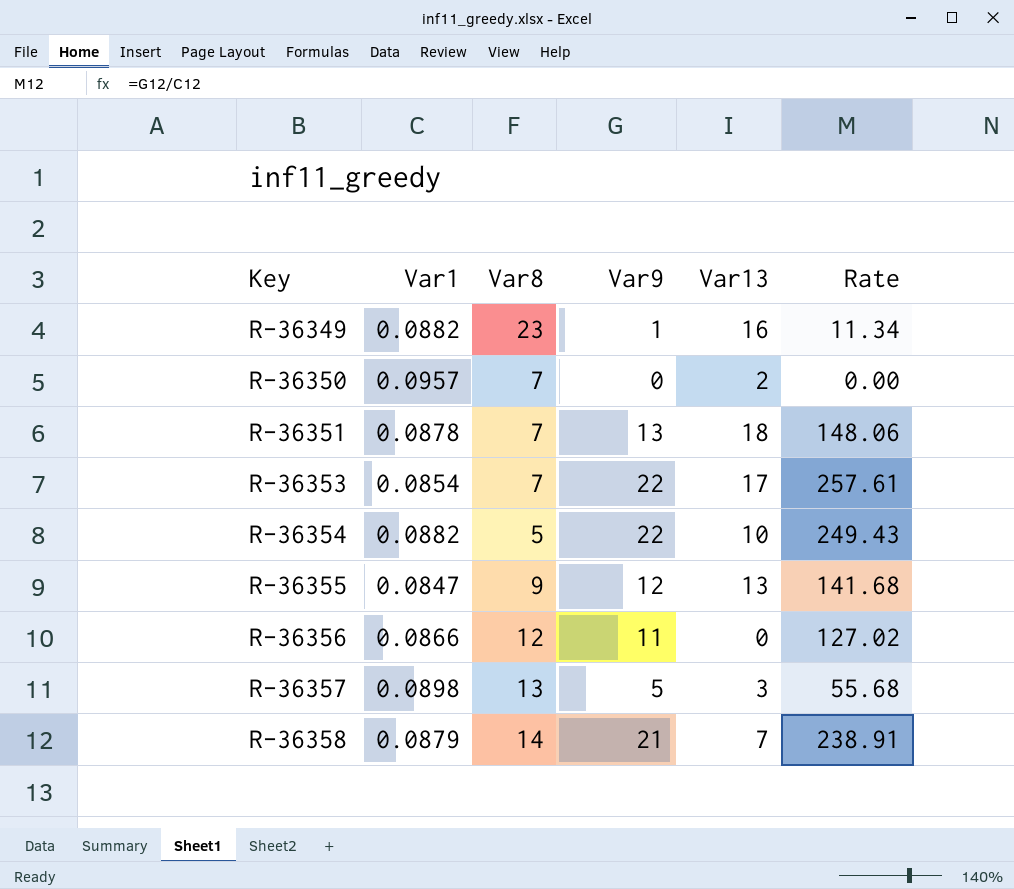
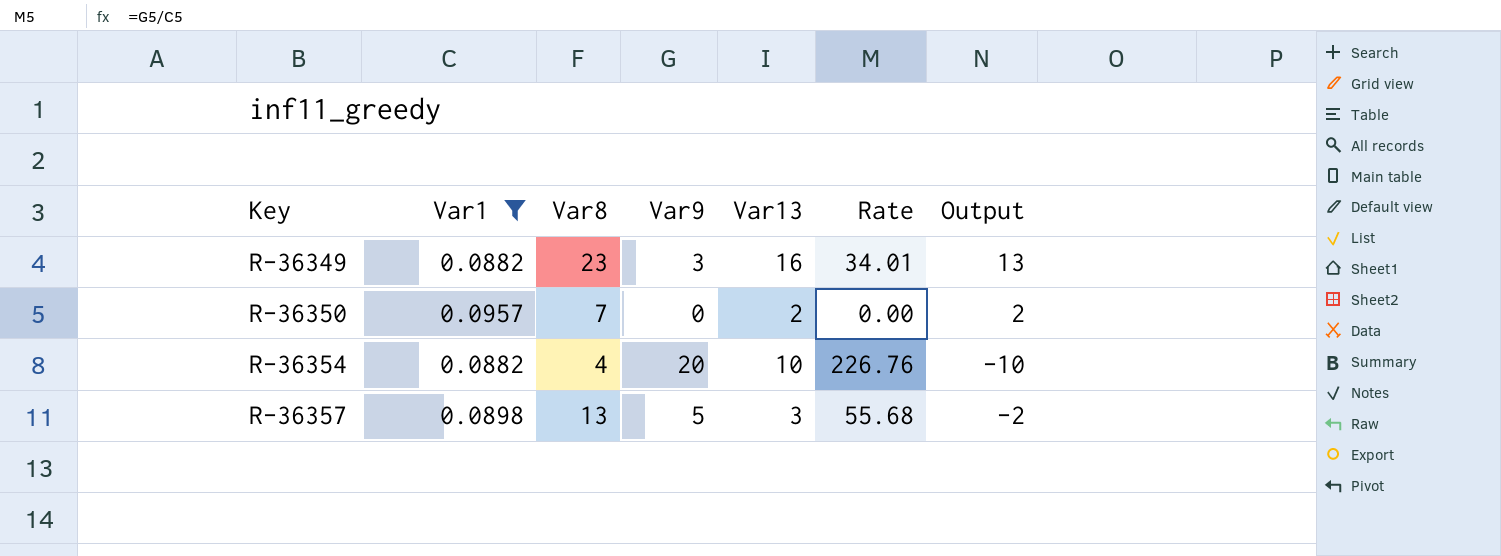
filter: none -> Var1 >= 0.0882
column Output | formula: none -> [Var13] - [Var9]
R-36349 | Var9: 1 -> 3
R-36349 | Rate: 11.34 -> 34.01
R-36354 | Var8: 5 -> 4
R-36354 | Var9: 22 -> 20
R-36354 | Rate: 249.43 -> 226.76

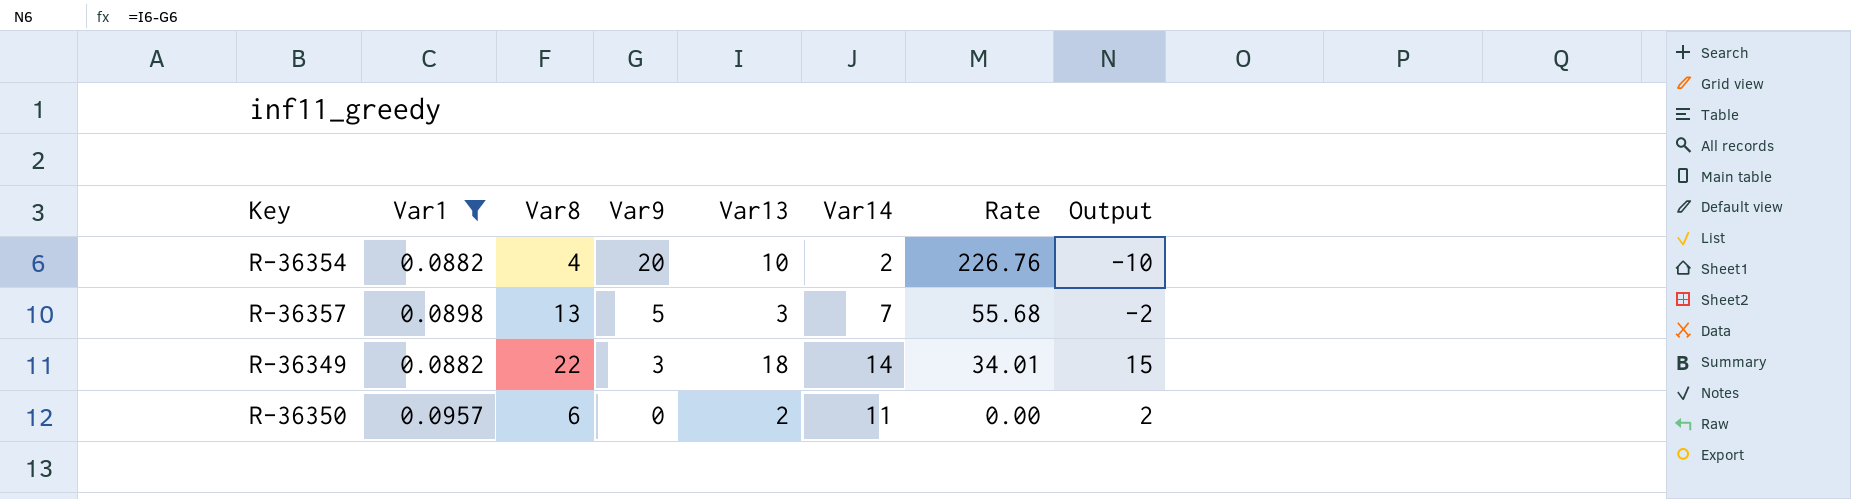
row order: Key ascending -> Var9 descending
column Var14 | position: none -> 6
R-36349 | Var8: 23 -> 22
R-36349 | Var13: 16 -> 18
R-36349 | Output: 13 -> 15
R-36350 | Var8: 7 -> 6

